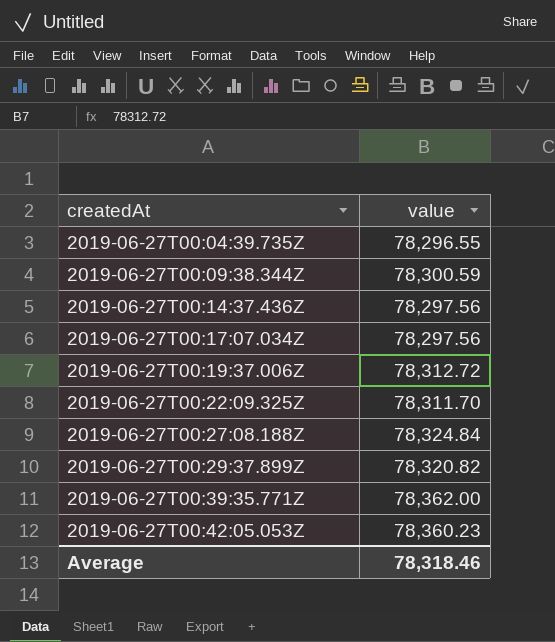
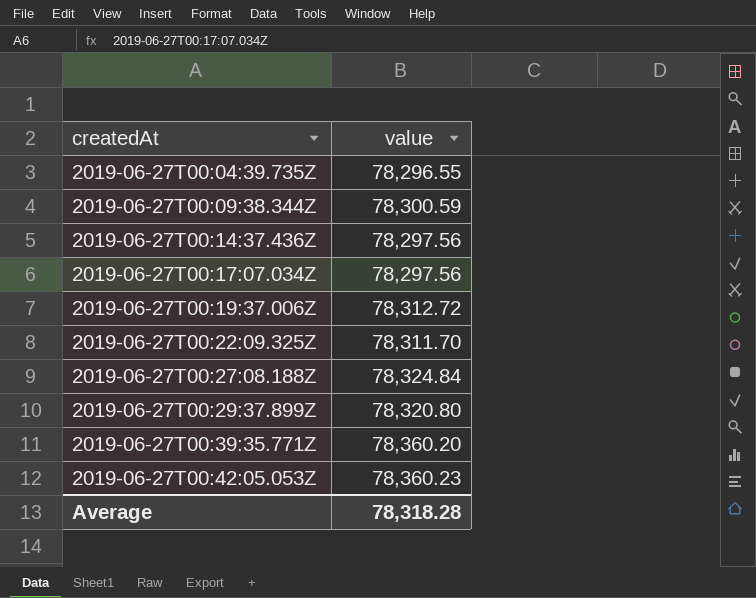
2019-06-27T00:29:37.899Z | value: 78,320.82 -> 78,320.80
2019-06-27T00:39:35.771Z | value: 78,362.00 -> 78,360.20
Average | value: 78,318.46 -> 78,318.28

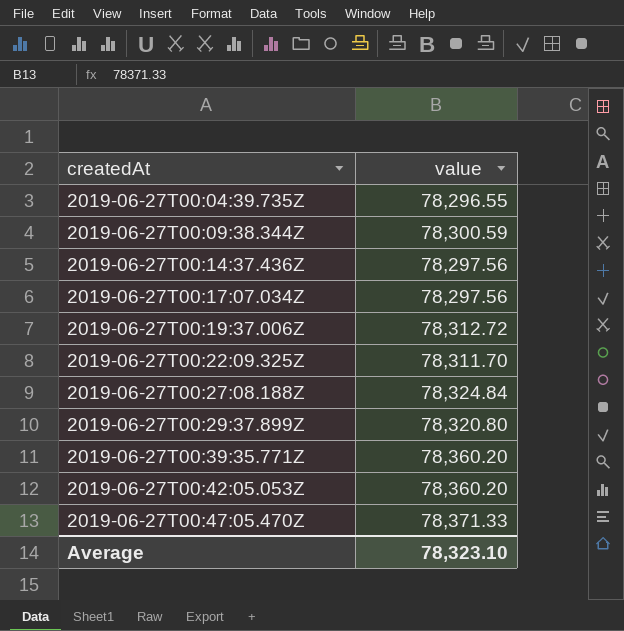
2019-06-27T00:42:05.053Z | value: 78,360.23 -> 78,360.20
row 2019-06-27T00:47:05.470Z: none -> 78,371.33
Average | value: 78,318.28 -> 78,323.10

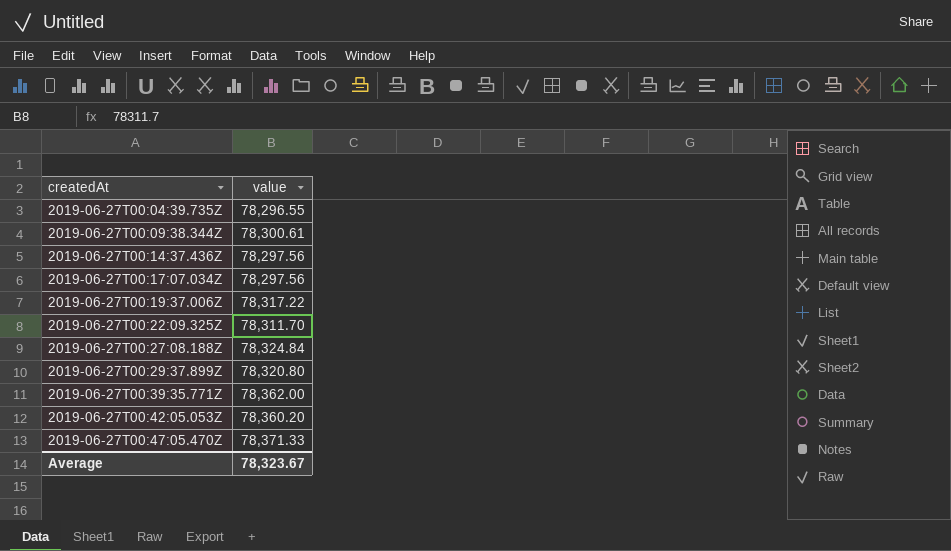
2019-06-27T00:09:38.344Z | value: 78,300.59 -> 78,300.61
2019-06-27T00:19:37.006Z | value: 78,312.72 -> 78,317.22
2019-06-27T00:39:35.771Z | value: 78,360.20 -> 78,362.00
Average | value: 78,323.10 -> 78,323.67

